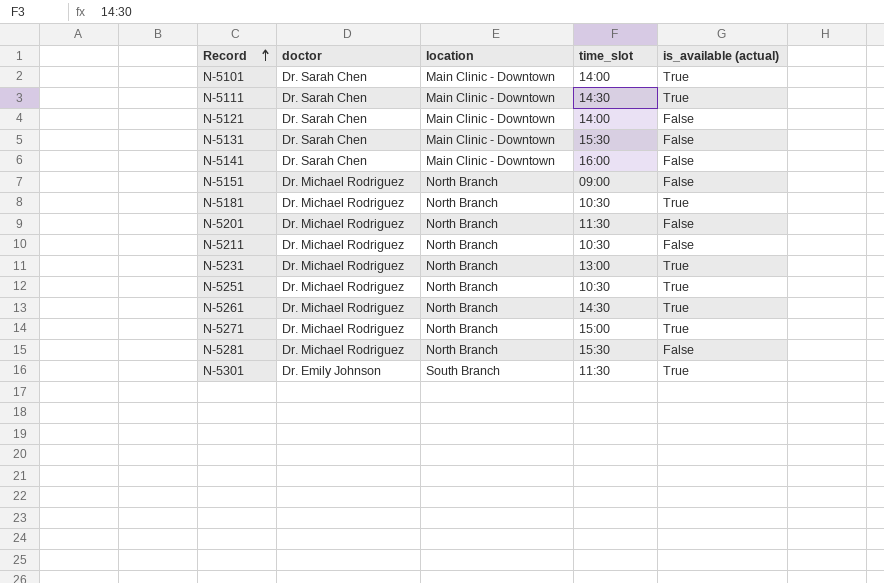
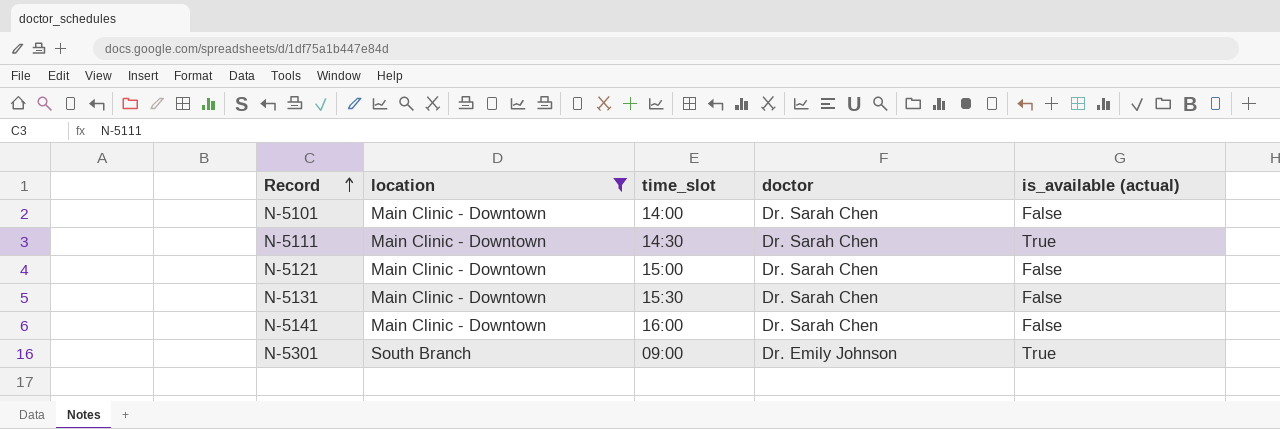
filter: none -> location != North Branch
column doctor | position: 2 -> 4
N-5101 | is_available (actual): True -> False
N-5121 | time_slot: 14:00 -> 15:00
N-5301 | time_slot: 11:30 -> 09:00

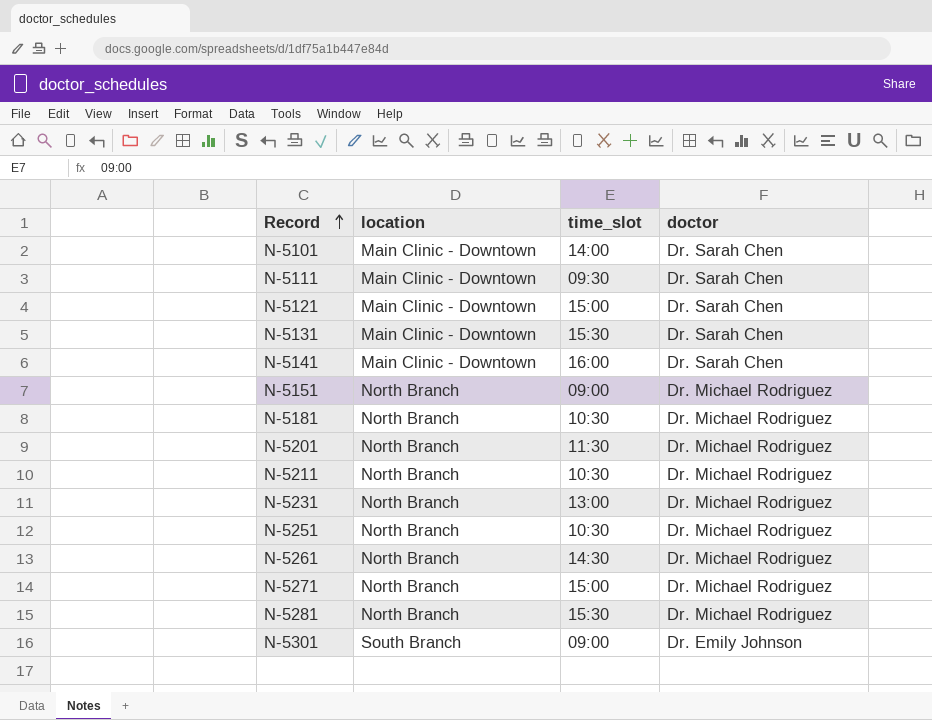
filter: location != North Branch -> none
column is_available (actual) | position: 5 -> none
N-5111 | time_slot: 14:30 -> 09:30

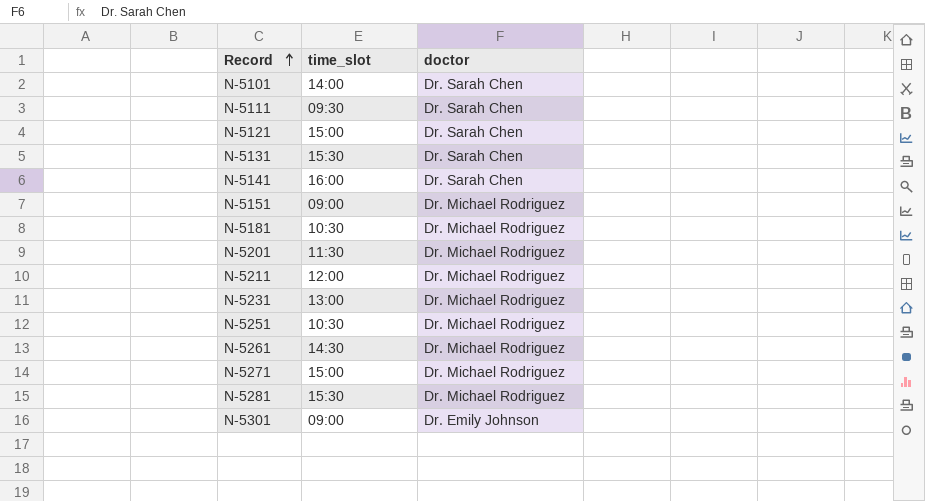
column location | position: 2 -> none
N-5211 | time_slot: 10:30 -> 12:00

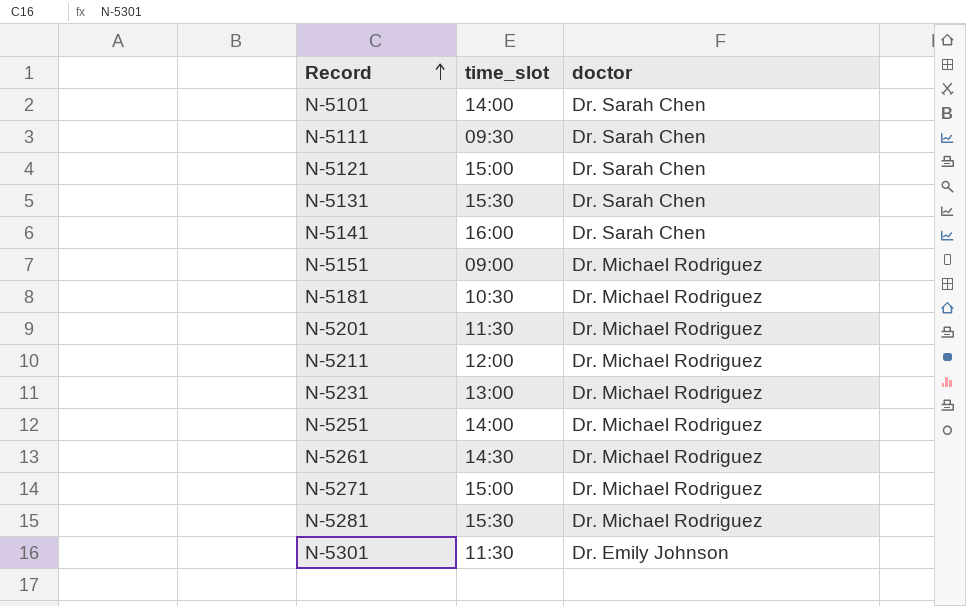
N-5251 | time_slot: 10:30 -> 14:00
N-5301 | time_slot: 09:00 -> 11:30

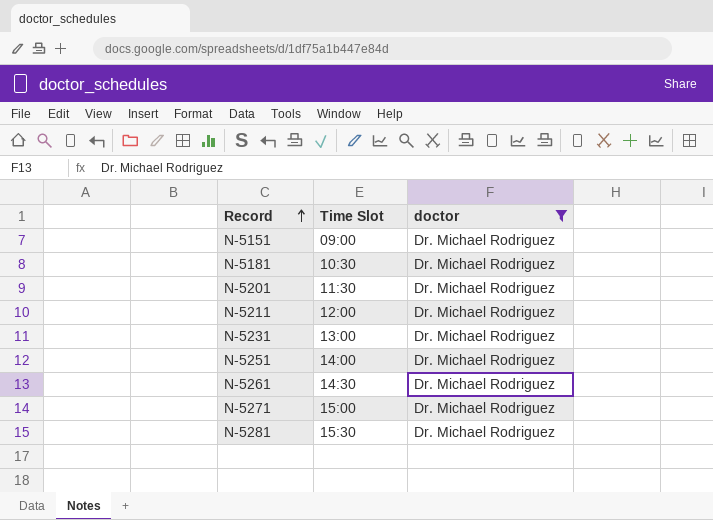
filter: none -> doctor = Dr. Michael Rodriguez
column name: time_slot -> Time Slot

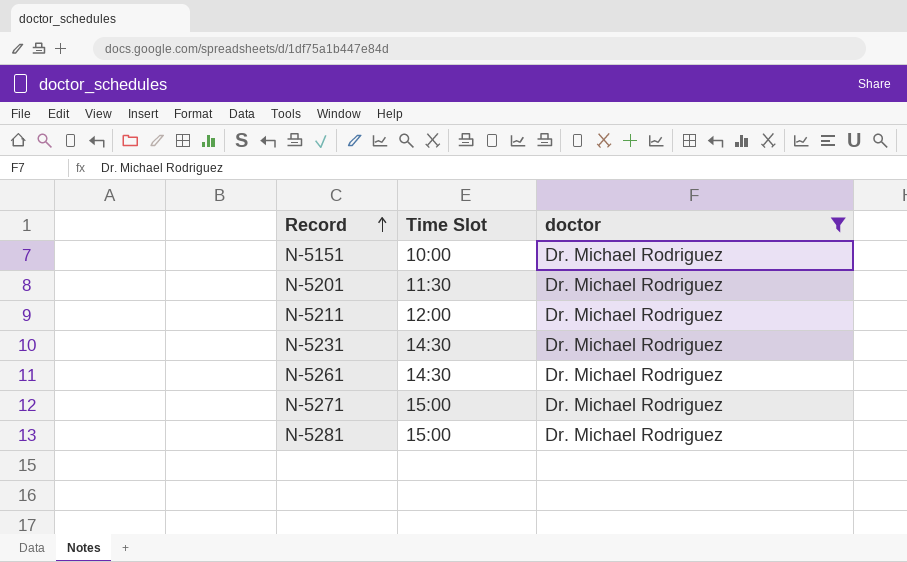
row N-5181: 10:30 | Dr. Michael Rodriguez -> none
row N-5251: 14:00 | Dr. Michael Rodriguez -> none
N-5151 | Time Slot: 09:00 -> 10:00
N-5231 | Time Slot: 13:00 -> 14:30
N-5281 | Time Slot: 15:30 -> 15:00

